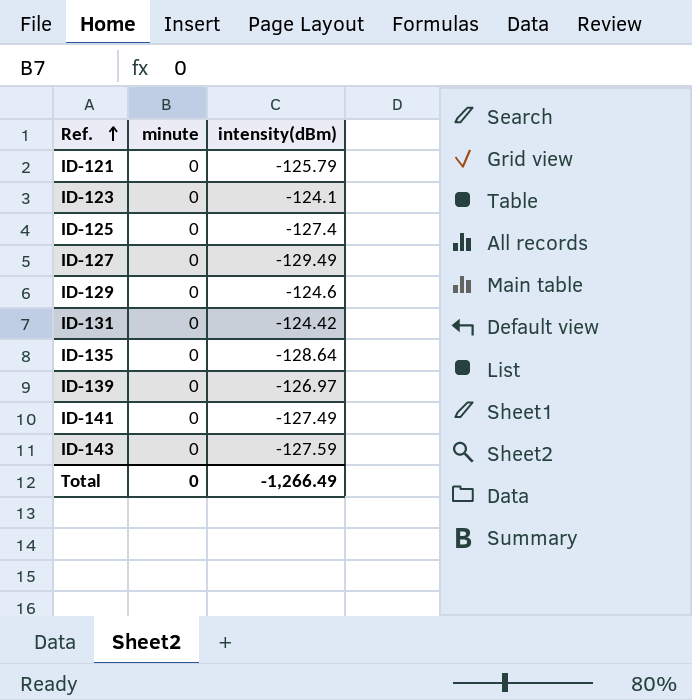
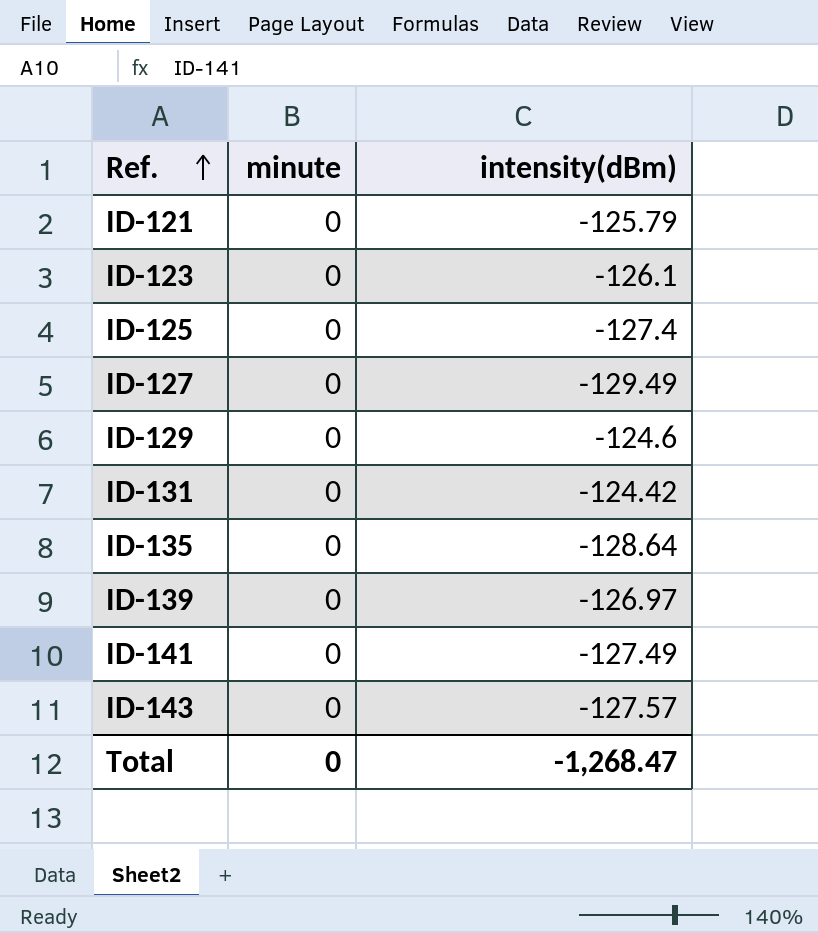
ID-123 | intensity(dBm): -124.1 -> -126.1
ID-143 | intensity(dBm): -127.59 -> -127.57
Total | intensity(dBm): -1,266.49 -> -1,268.47

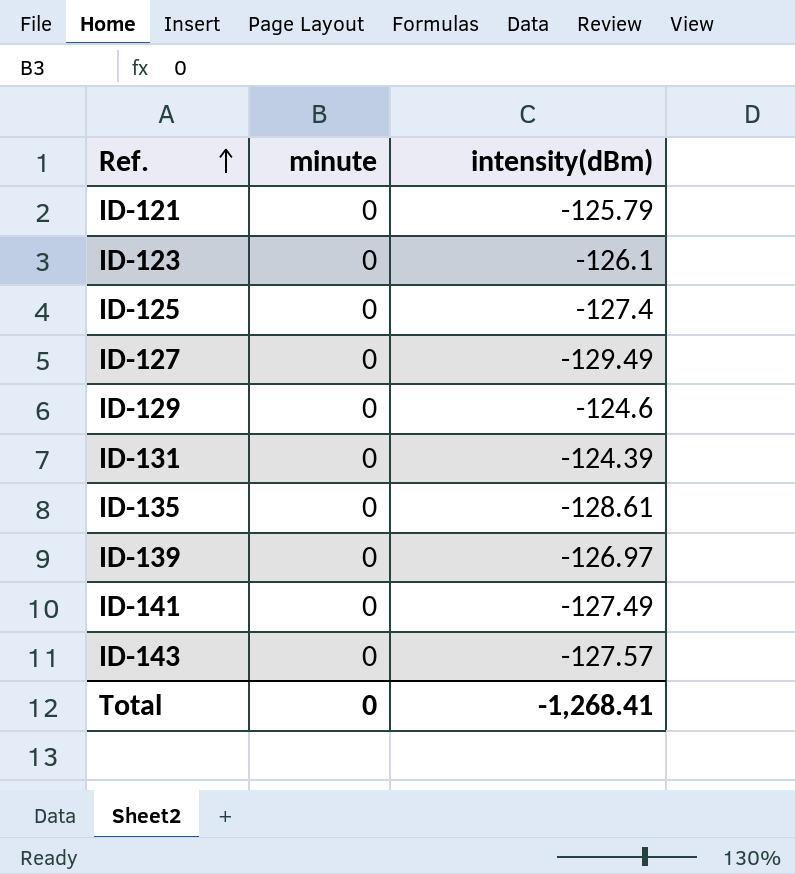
ID-131 | intensity(dBm): -124.42 -> -124.39
ID-135 | intensity(dBm): -128.64 -> -128.61
Total | intensity(dBm): -1,268.47 -> -1,268.41

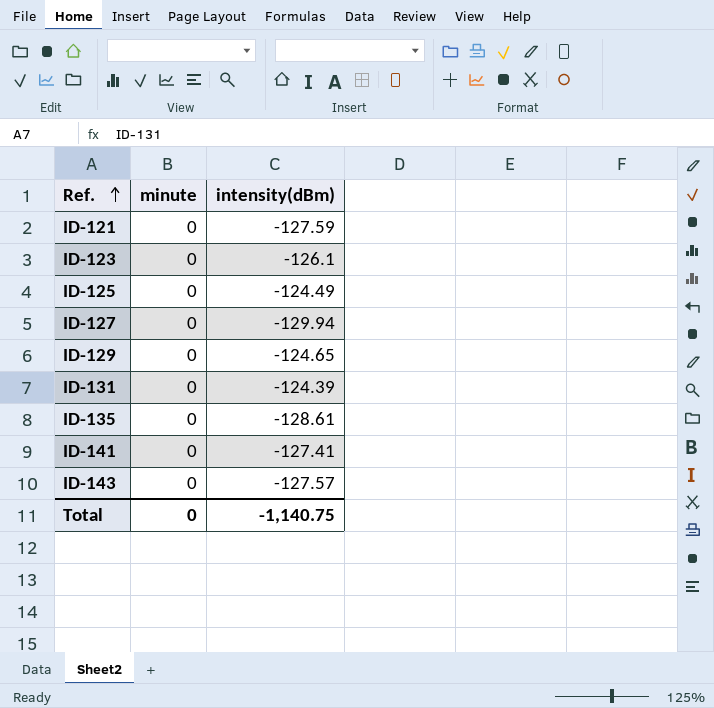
row ID-139: 0 | -126.97 -> none
ID-121 | intensity(dBm): -125.79 -> -127.59
ID-125 | intensity(dBm): -127.4 -> -124.49
ID-127 | intensity(dBm): -129.49 -> -129.94
ID-129 | intensity(dBm): -124.6 -> -124.65
ID-141 | intensity(dBm): -127.49 -> -127.41
Total | intensity(dBm): -1,268.41 -> -1,140.75

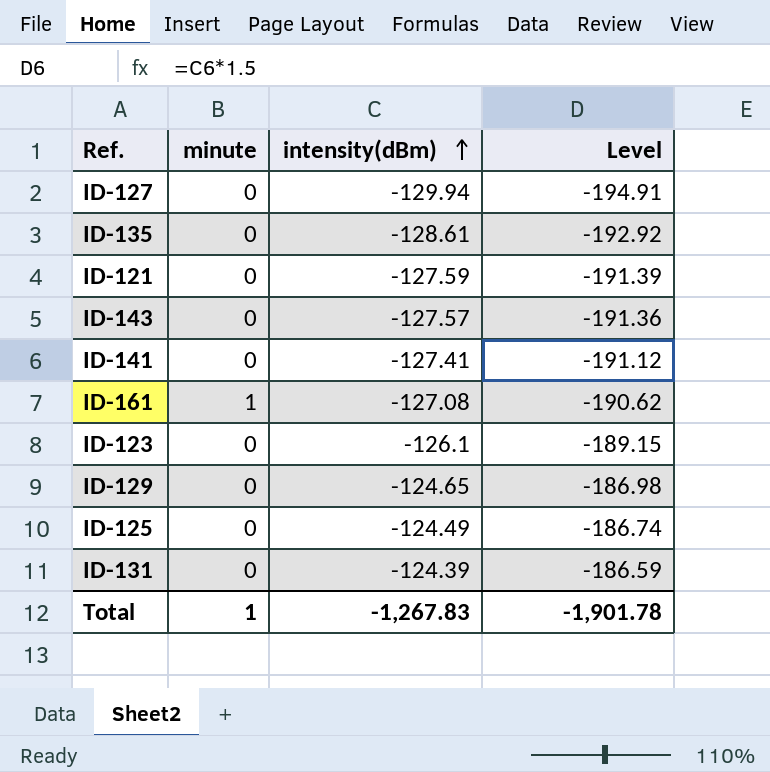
row order: Ref. ascending -> intensity(dBm) ascending
column Level | formula: none -> [intensity(dBm)] * 1.5
row ID-161: none -> 1 | -127.08 | -190.62
Total | minute: 0 -> 1
Total | intensity(dBm): -1,140.75 -> -1,267.83

